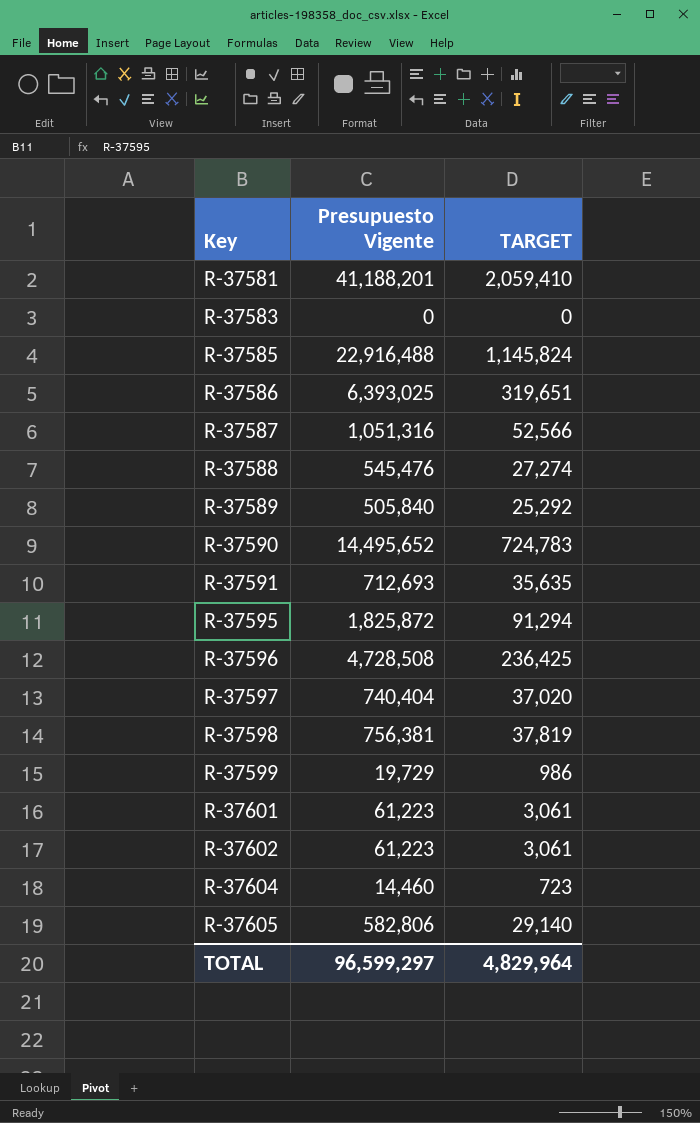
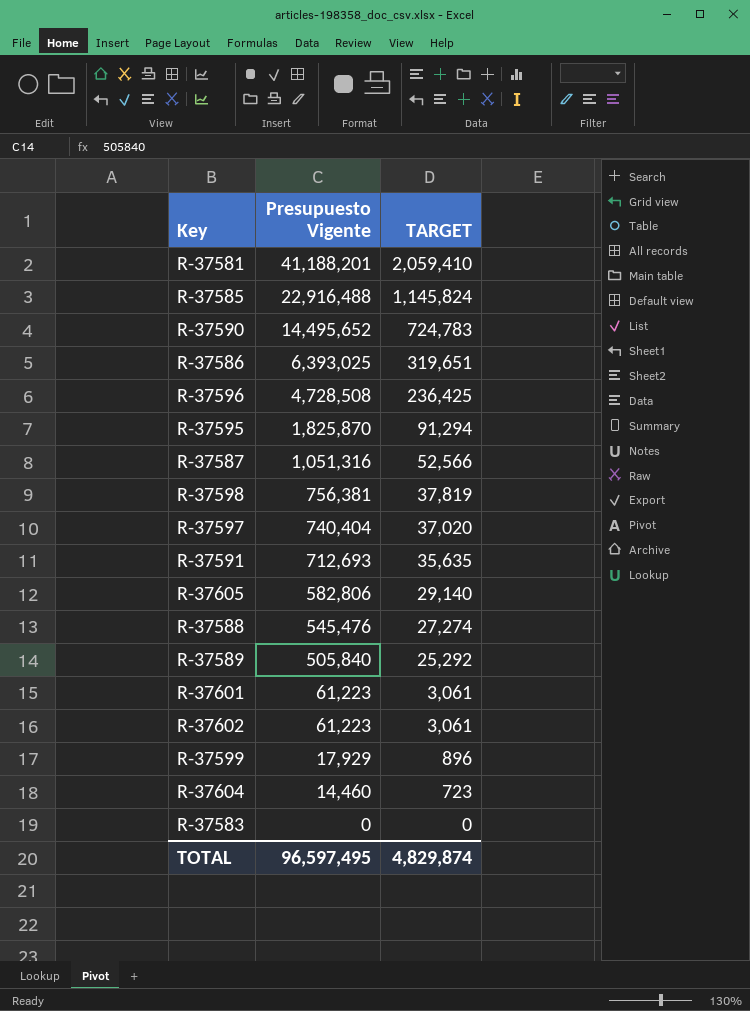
row order: Key ascending -> Presupuesto Vigente descending
R-37595 | Presupuesto Vigente: 1,825,872 -> 1,825,870
R-37599 | Presupuesto Vigente: 19,729 -> 17,929
R-37599 | TARGET: 986 -> 896
TOTAL | Presupuesto Vigente: 96,599,297 -> 96,597,495
TOTAL | TARGET: 4,829,964 -> 4,829,874

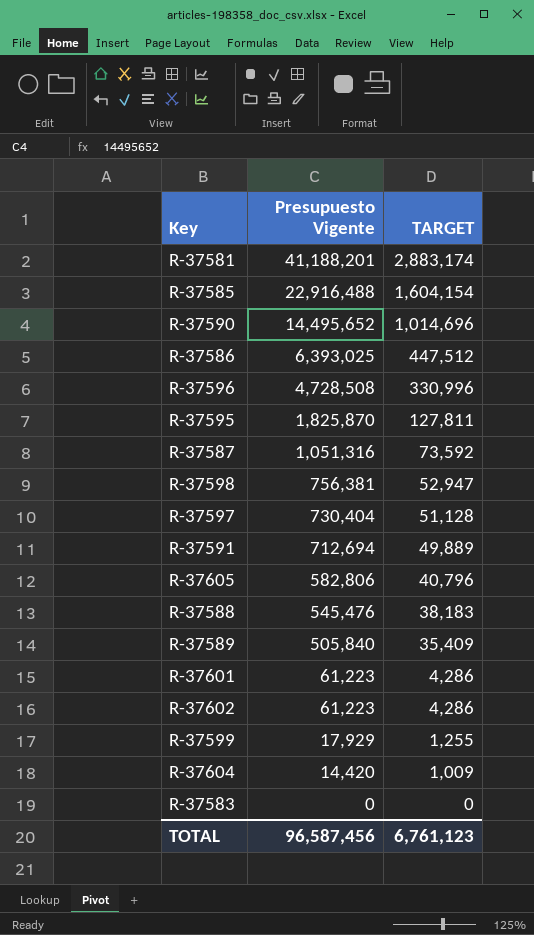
column TARGET | formula: [Presupuesto Vigente] * 0.05 -> [Presupuesto Vigente] * 0.07
R-37597 | Presupuesto Vigente: 740,404 -> 730,404
R-37591 | Presupuesto Vigente: 712,693 -> 712,694
R-37604 | Presupuesto Vigente: 14,460 -> 14,420
TOTAL | Presupuesto Vigente: 96,597,495 -> 96,587,456
TOTAL | TARGET: 4,829,874 -> 6,761,123

